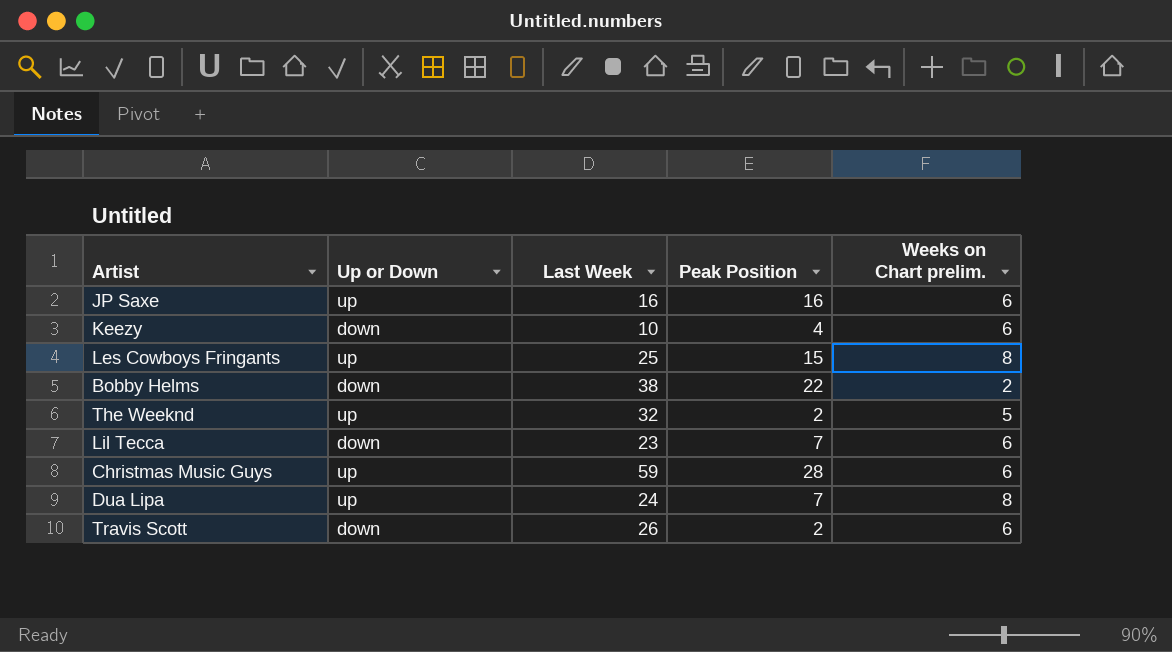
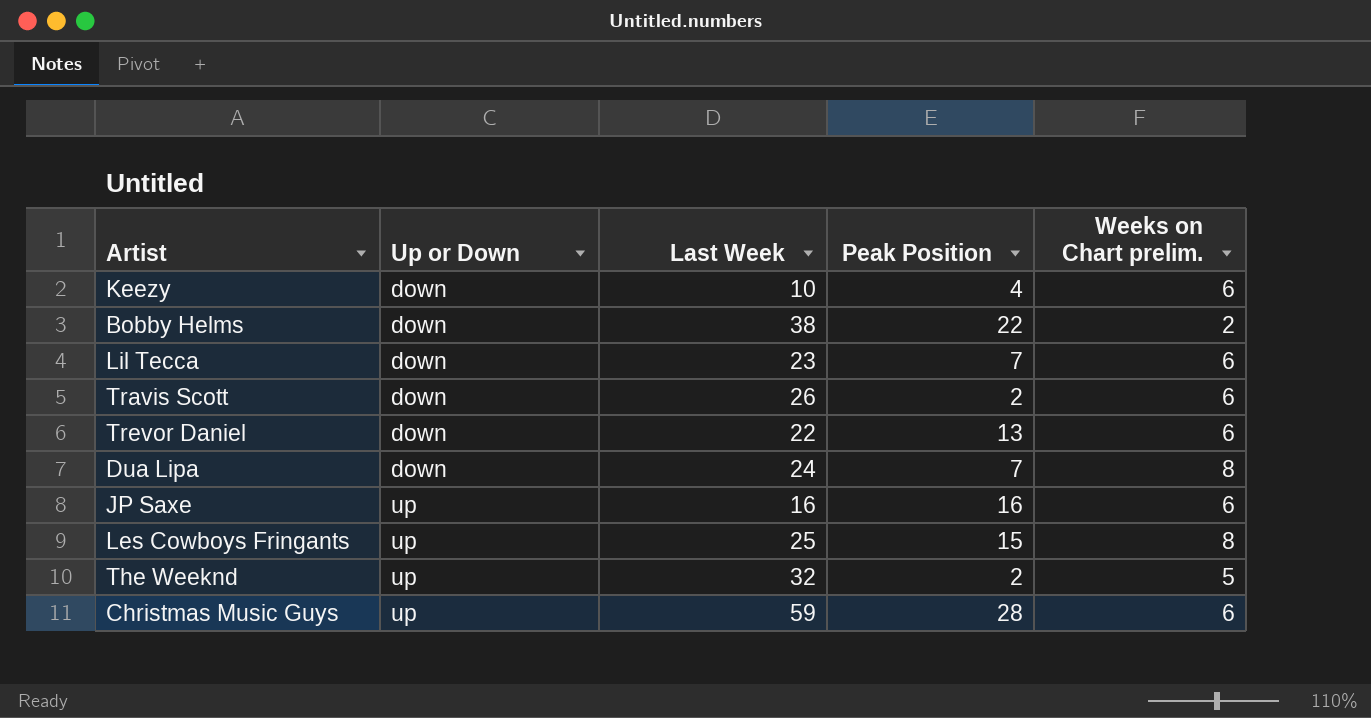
row order: none -> Up or Down ascending
row Trevor Daniel: none -> down | 22 | 13 | 6
Dua Lipa | Up or Down: up -> down

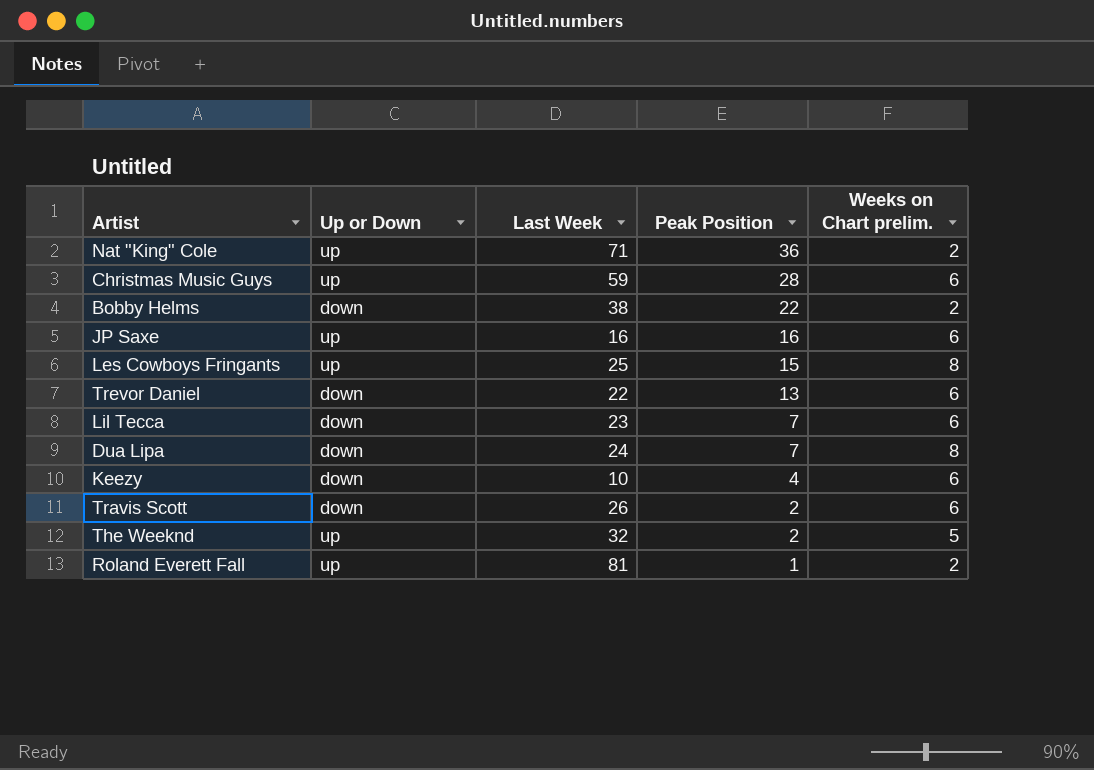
row order: Up or Down ascending -> Peak Position descending
row Nat "King" Cole: none -> up | 71 | 36 | 2
row Roland Everett Fall: none -> up | 81 | 1 | 2

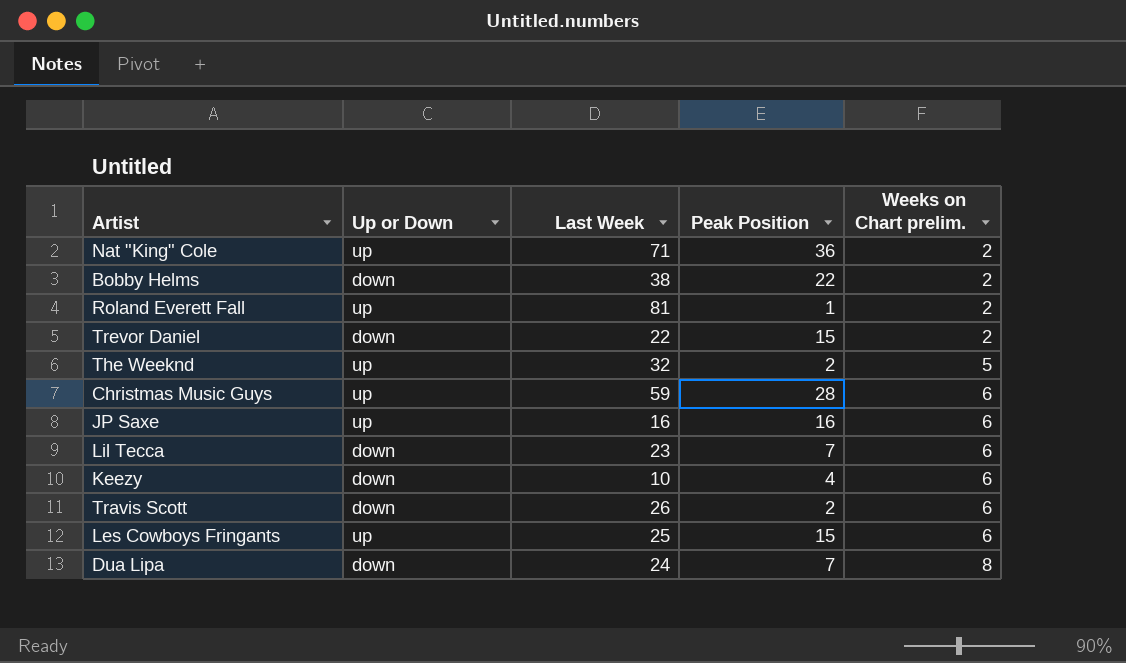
row order: Peak Position descending -> Weeks on Chart prelim. ascending
Trevor Daniel | Peak Position: 13 -> 15
Trevor Daniel | Weeks on Chart prelim.: 6 -> 2
Les Cowboys Fringants | Weeks on Chart prelim.: 8 -> 6

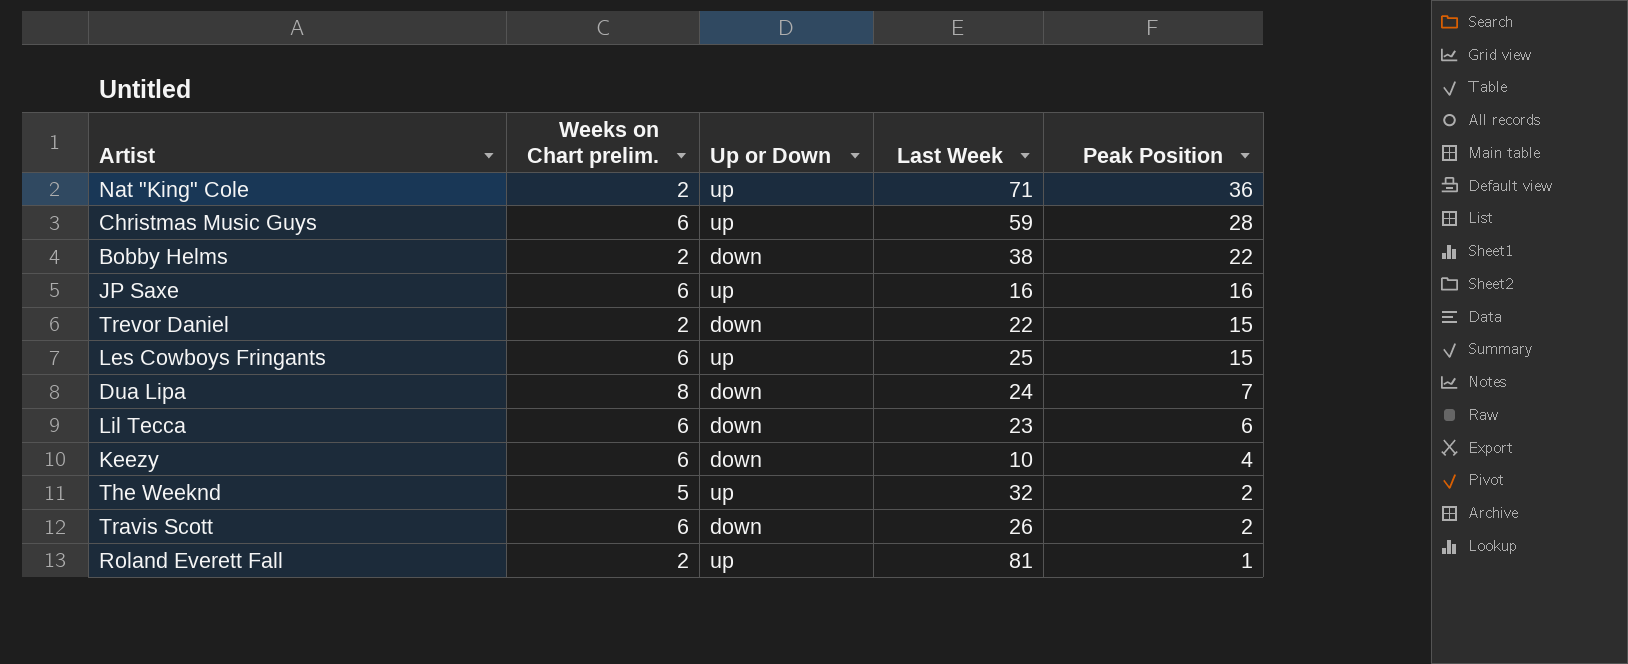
row order: Weeks on Chart prelim. ascending -> Peak Position descending
column Weeks on Chart prelim. | position: 5 -> 2
Lil Tecca | Peak Position: 7 -> 6

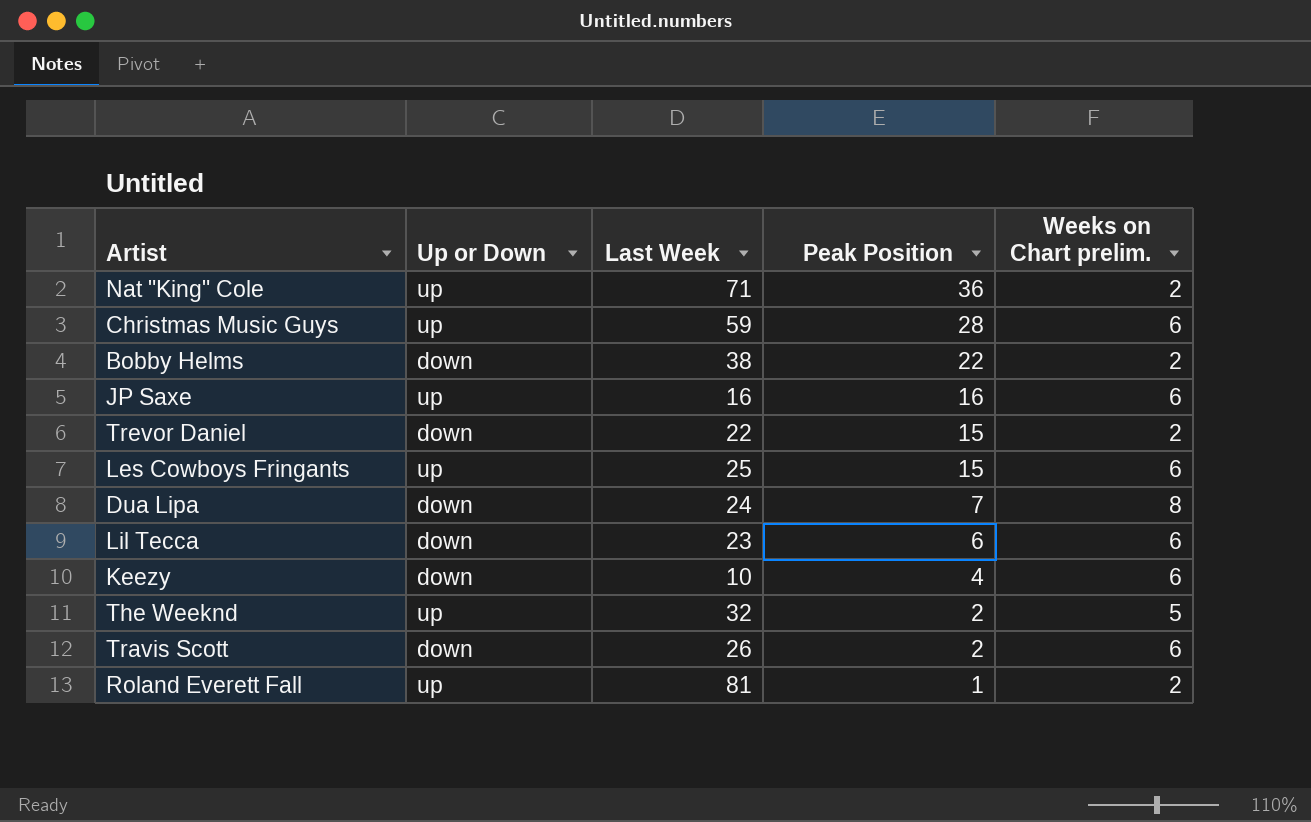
column Weeks on Chart prelim. | position: 2 -> 5

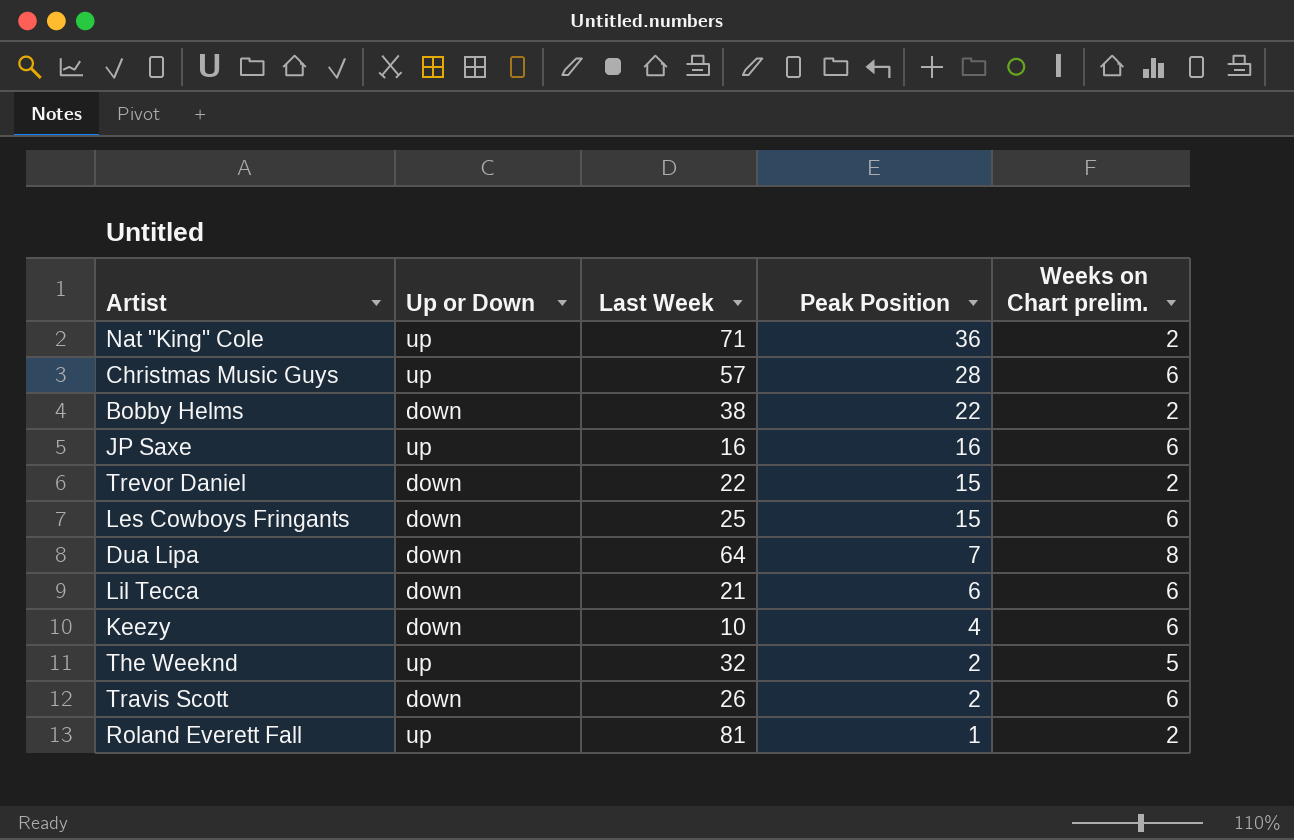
Christmas Music Guys | Last Week: 59 -> 57
Les Cowboys Fringants | Up or Down: up -> down
Dua Lipa | Last Week: 24 -> 64
Lil Tecca | Last Week: 23 -> 21

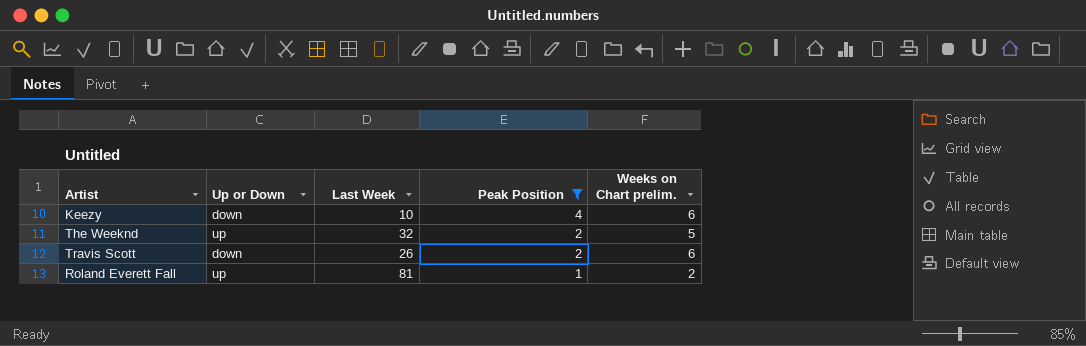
filter: none -> Peak Position <= 4

